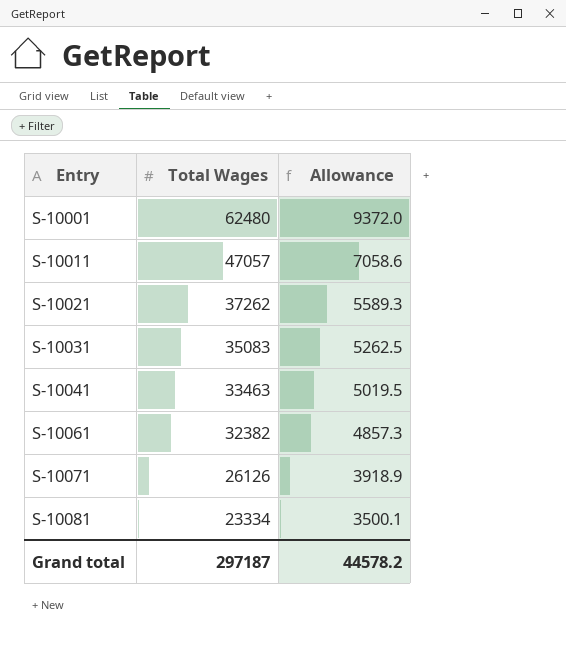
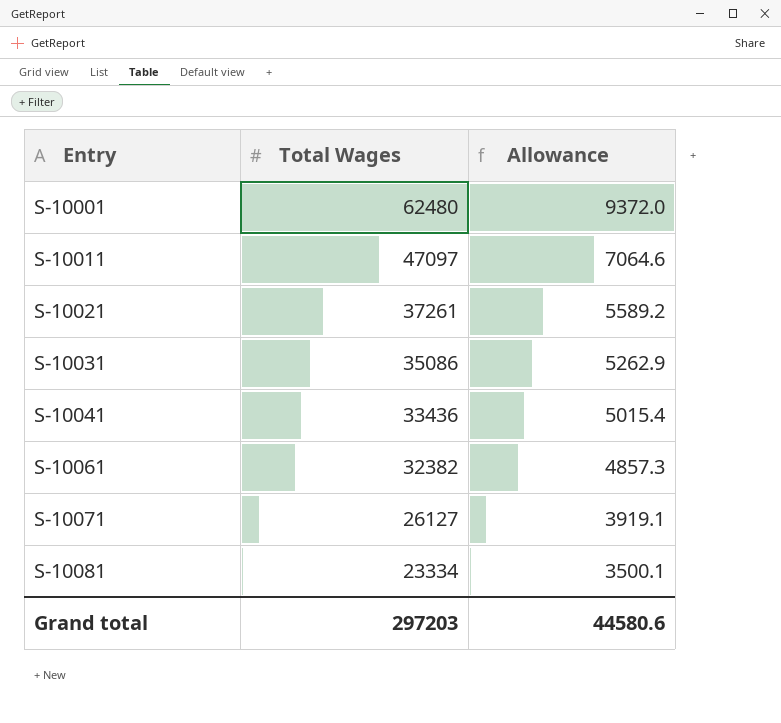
S-10011 | Total Wages: 47057 -> 47097
S-10011 | Allowance: 7058.6 -> 7064.6
S-10021 | Total Wages: 37262 -> 37261
S-10021 | Allowance: 5589.3 -> 5589.2
S-10031 | Total Wages: 35083 -> 35086
S-10031 | Allowance: 5262.5 -> 5262.9
S-10041 | Total Wages: 33463 -> 33436
S-10041 | Allowance: 5019.5 -> 5015.4
S-10071 | Total Wages: 26126 -> 26127
S-10071 | Allowance: 3918.9 -> 3919.1
Grand total | Total Wages: 297187 -> 297203
Grand total | Allowance: 44578.2 -> 44580.6

